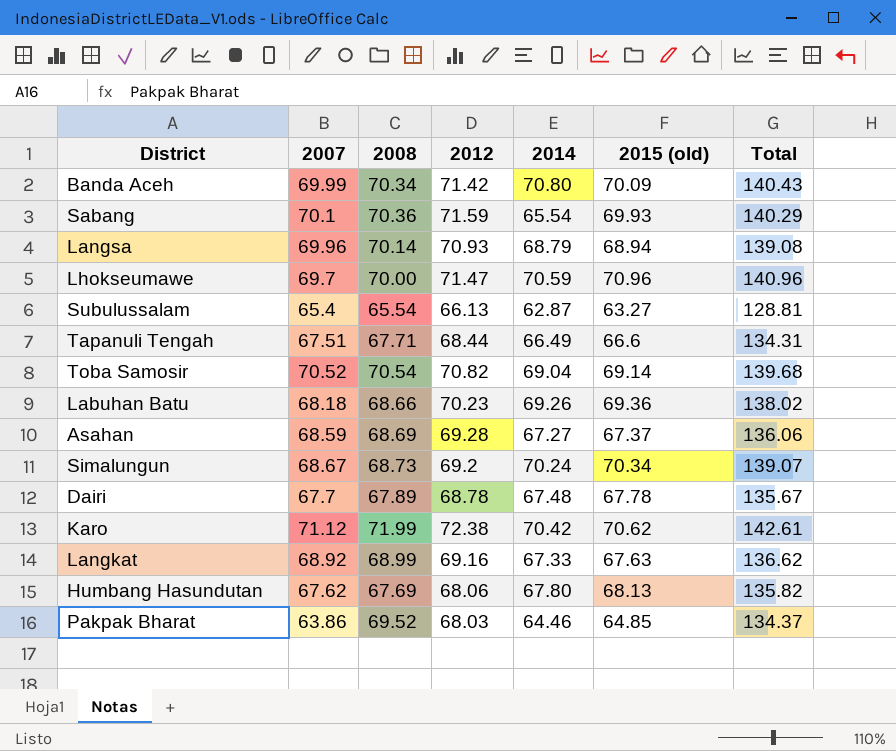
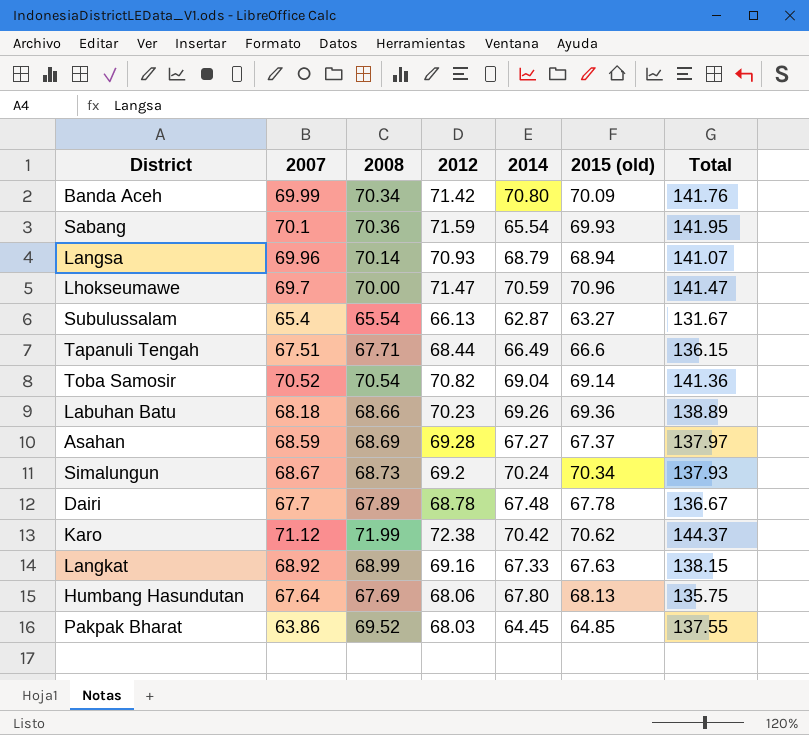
column Total | formula: [2008] + [2015 (old)] -> [2008] + [2012]
Humbang Hasundutan | 2007: 67.62 -> 67.64
Pakpak Bharat | 2014: 64.46 -> 64.45

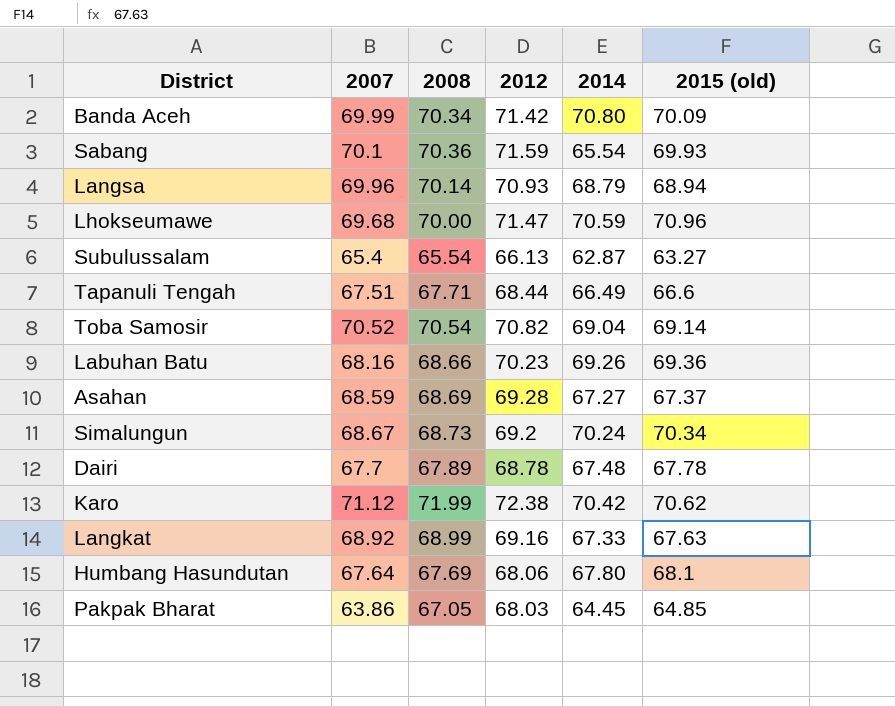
column Total | formula: [2008] + [2012] -> none
Lhokseumawe | 2007: 69.7 -> 69.68
Labuhan Batu | 2007: 68.18 -> 68.16
Humbang Hasundutan | 2015 (old): 68.13 -> 68.1
Pakpak Bharat | 2008: 69.52 -> 67.05

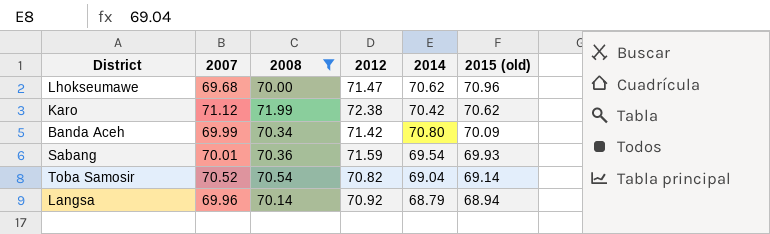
filter: none -> 2008 >= 70.00
row order: none -> 2015 (old) descending
Lhokseumawe | 2014: 70.59 -> 70.62
Sabang | 2007: 70.1 -> 70.01
Sabang | 2014: 65.54 -> 69.54
Langsa | 2012: 70.93 -> 70.92

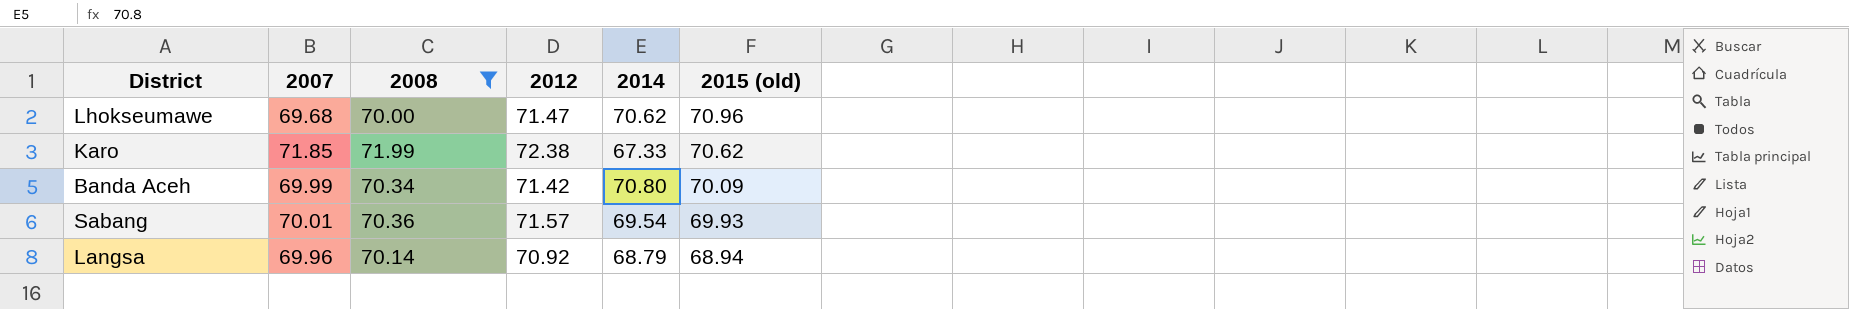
row Toba Samosir: 70.52 | 70.54 | 70.82 | 69.04 | 69.14 -> none
Karo | 2007: 71.12 -> 71.85
Karo | 2014: 70.42 -> 67.33
Sabang | 2012: 71.59 -> 71.57

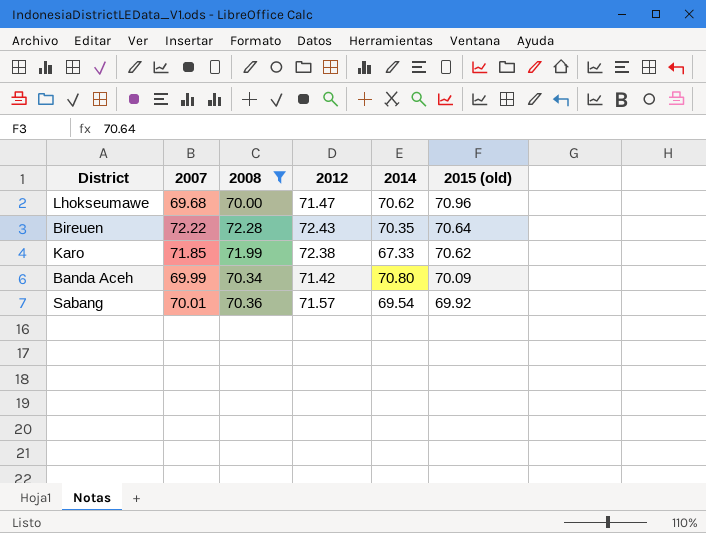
row Langsa: 69.96 | 70.14 | 70.92 | 68.79 | 68.94 -> none
row Bireuen: none -> 72.22 | 72.28 | 72.43 | 70.35 | 70.64
Sabang | 2015 (old): 69.93 -> 69.92

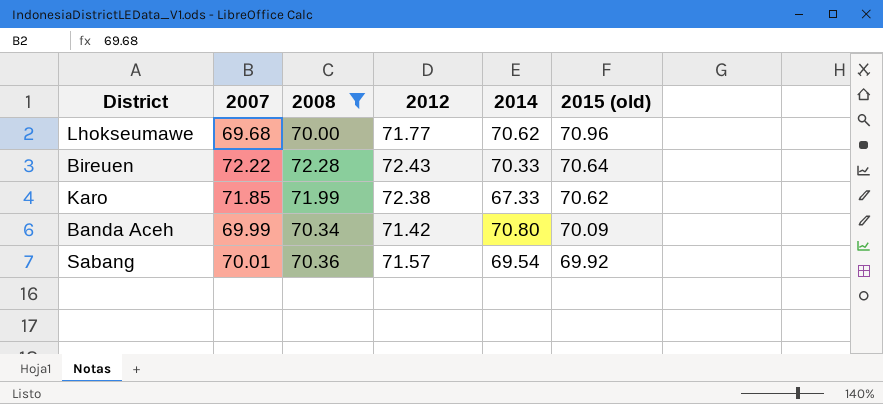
Lhokseumawe | 2012: 71.47 -> 71.77
Bireuen | 2014: 70.35 -> 70.33

